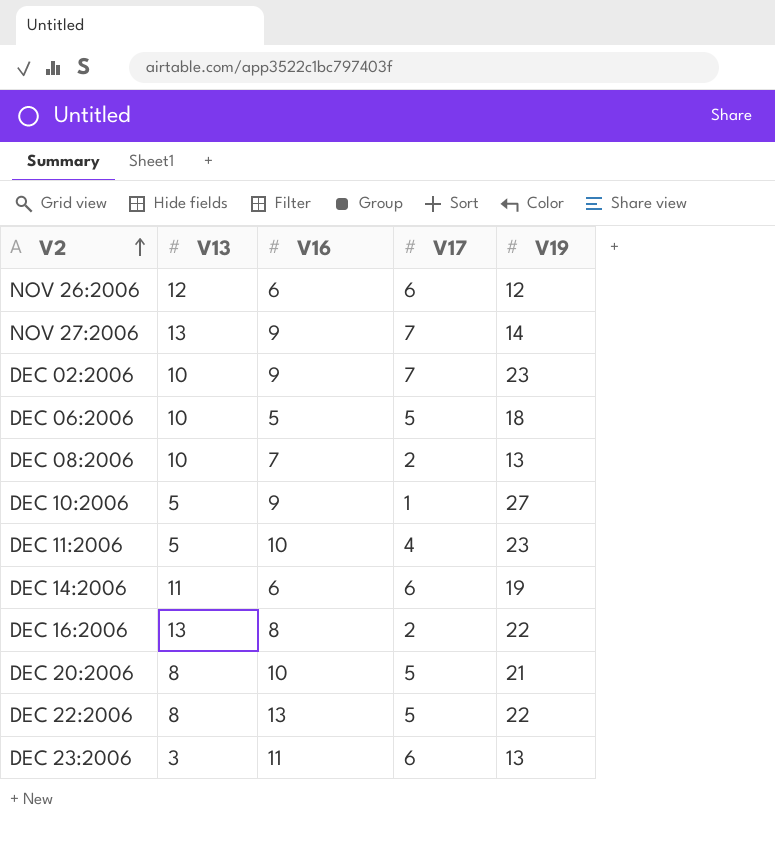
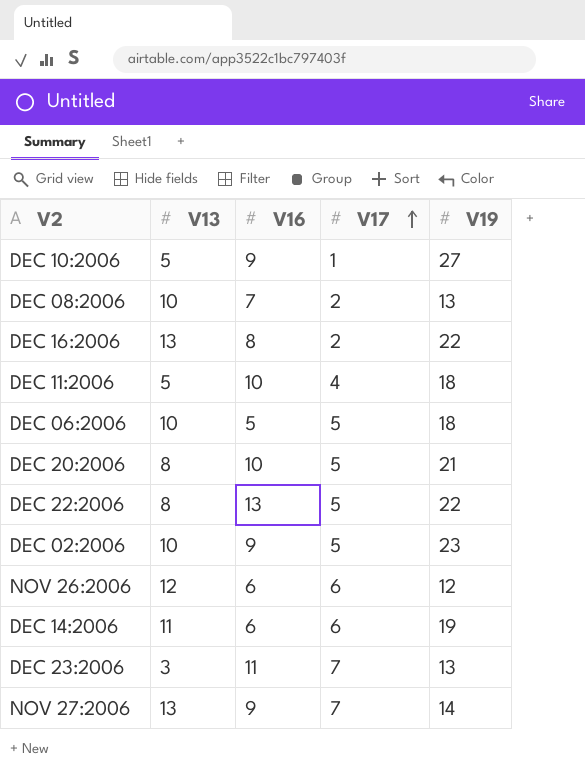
row order: V2 ascending -> V17 ascending
DEC 11:2006 | V19: 23 -> 18
DEC 02:2006 | V17: 7 -> 5
DEC 23:2006 | V17: 6 -> 7

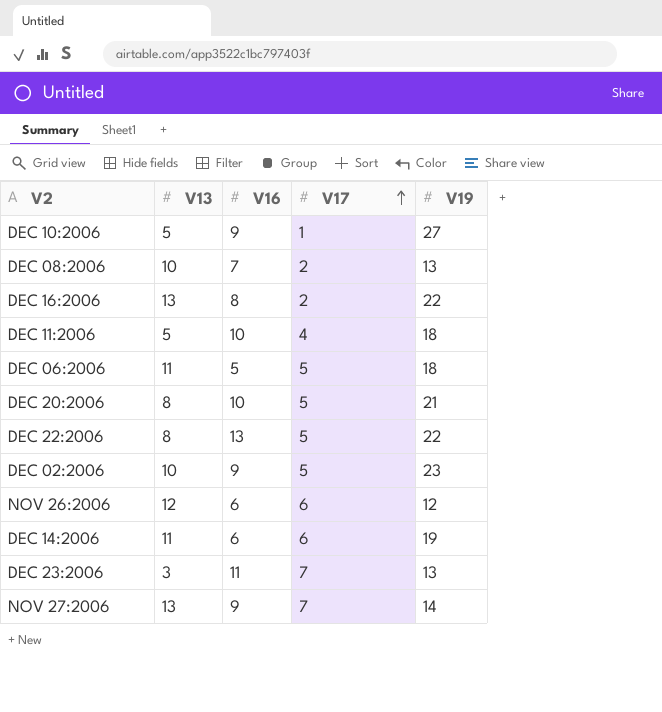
DEC 06:2006 | V13: 10 -> 11

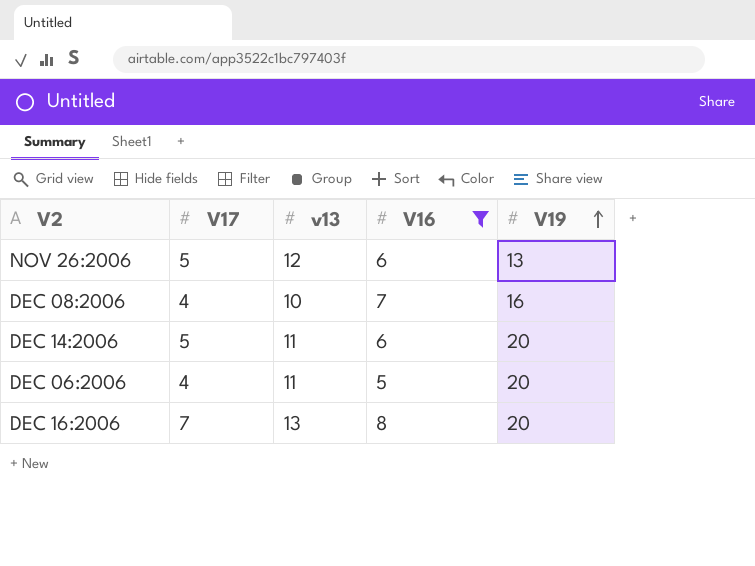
filter: none -> V16 <= 8
row order: V17 ascending -> V19 ascending
column V17 | position: 4 -> 2
column name: V13 -> v13
NOV 26:2006 | V17: 6 -> 5
NOV 26:2006 | V19: 12 -> 13
DEC 08:2006 | V17: 2 -> 4
DEC 08:2006 | V19: 13 -> 16
DEC 14:2006 | V17: 6 -> 5
DEC 14:2006 | V19: 19 -> 20
DEC 06:2006 | V17: 5 -> 4
DEC 06:2006 | V19: 18 -> 20
DEC 16:2006 | V17: 2 -> 7
DEC 16:2006 | V19: 22 -> 20

